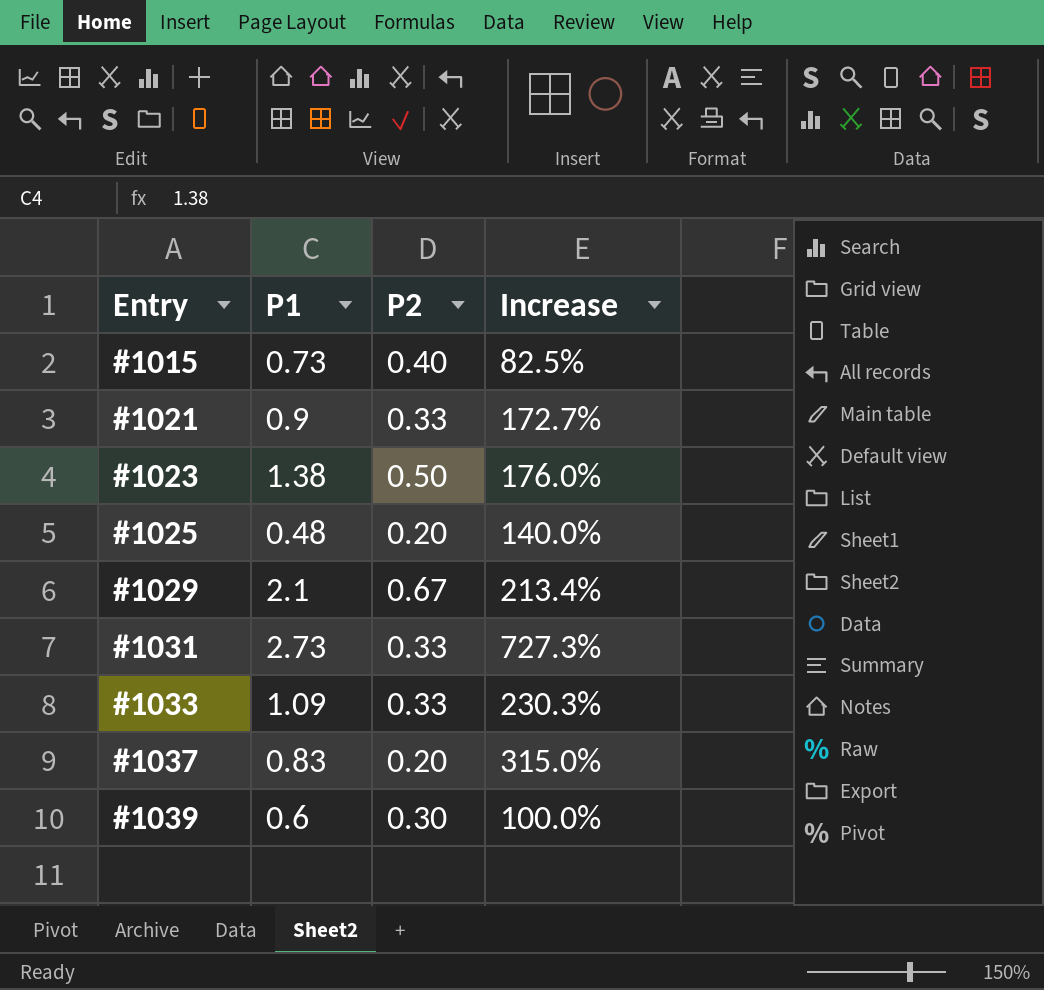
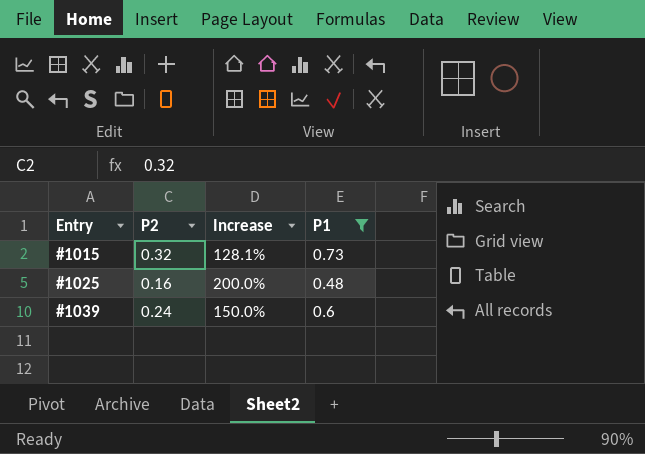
filter: none -> P1 <= 0.73
column P1 | position: 2 -> 4
#1015 | P2: 0.40 -> 0.32
#1015 | Increase: 82.5% -> 128.1%
#1025 | P2: 0.20 -> 0.16
#1025 | Increase: 140.0% -> 200.0%
#1039 | P2: 0.30 -> 0.24
#1039 | Increase: 100.0% -> 150.0%

